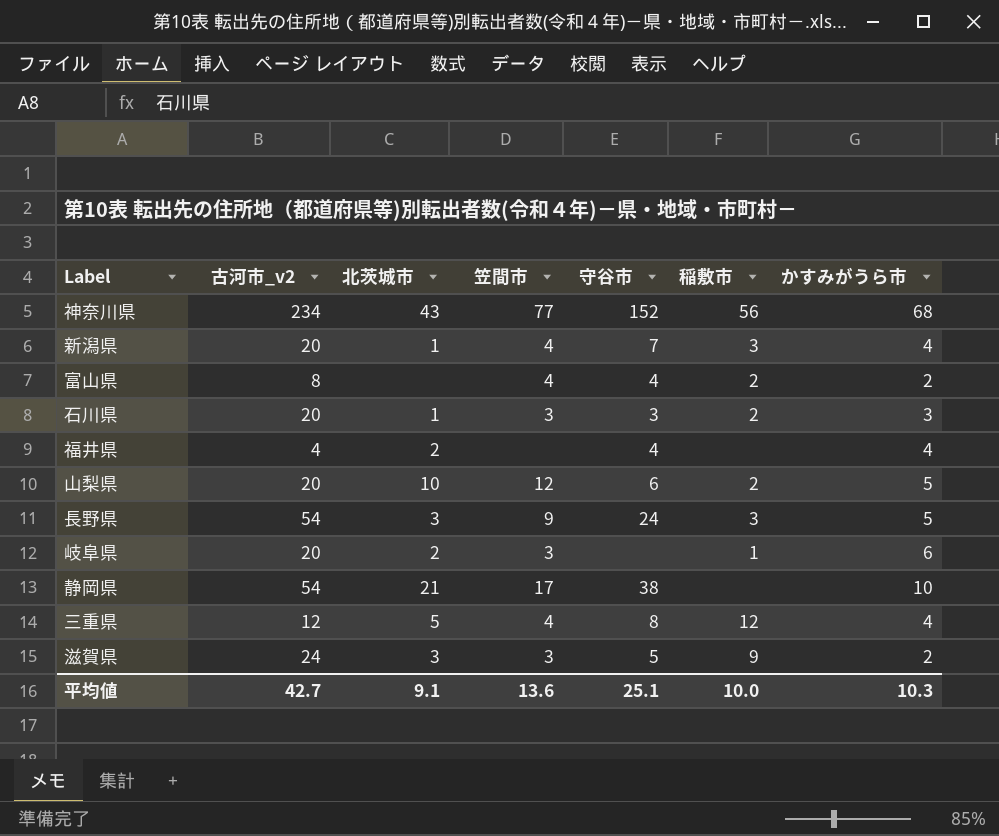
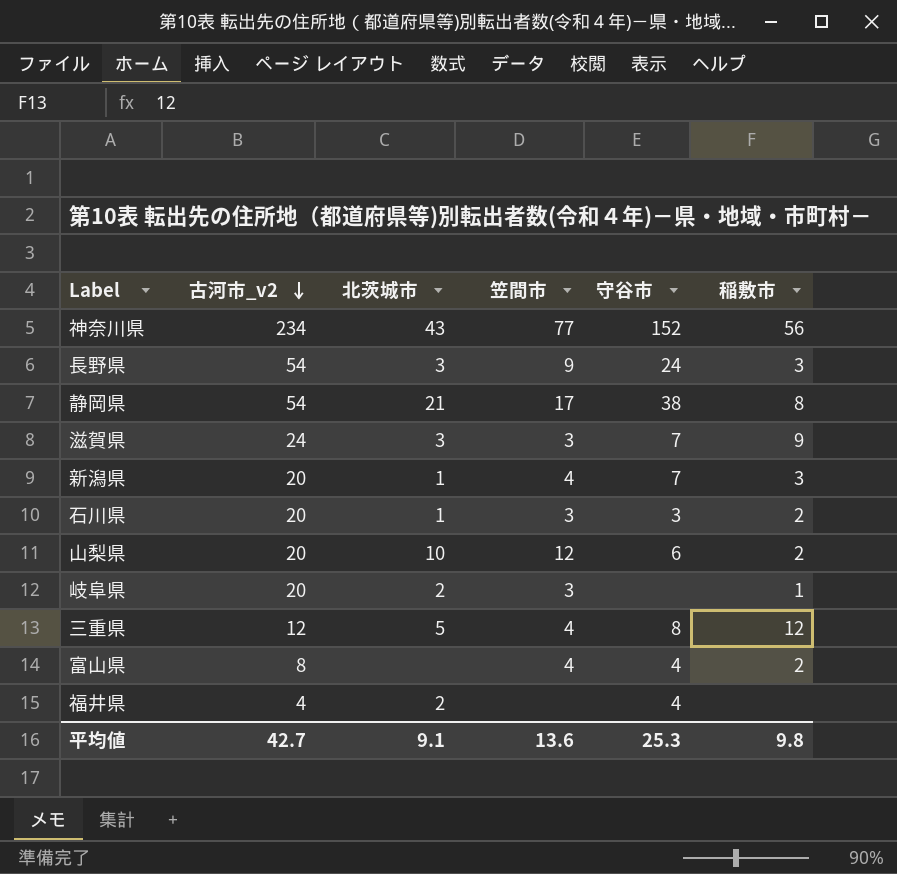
row order: none -> 古河市_v2 descending
column かすみがうら市 | position: 7 -> none
静岡県 | 稲敷市: none -> 8
滋賀県 | 守谷市: 5 -> 7
平均値 | 守谷市: 25.1 -> 25.3
平均値 | 稲敷市: 10.0 -> 9.8

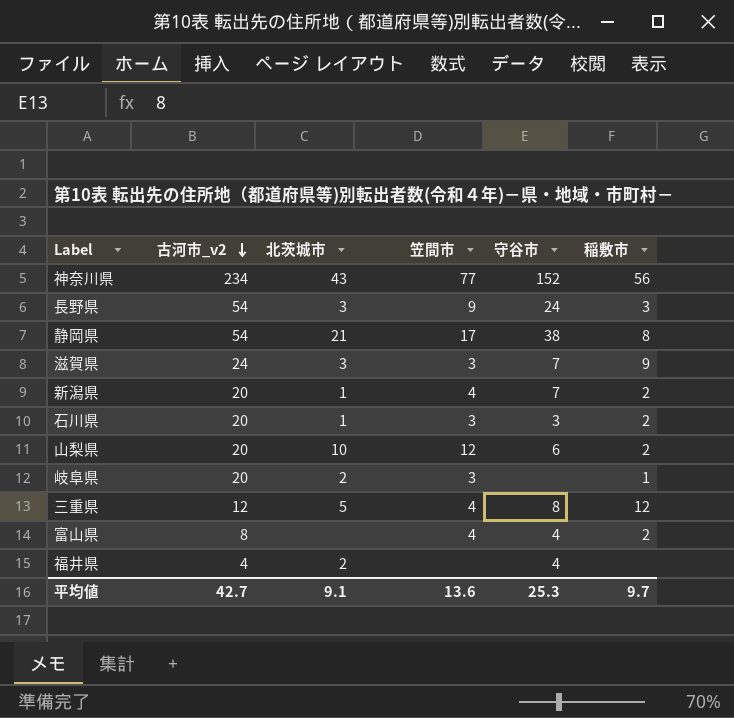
新潟県 | 稲敷市: 3 -> 2
平均値 | 稲敷市: 9.8 -> 9.7

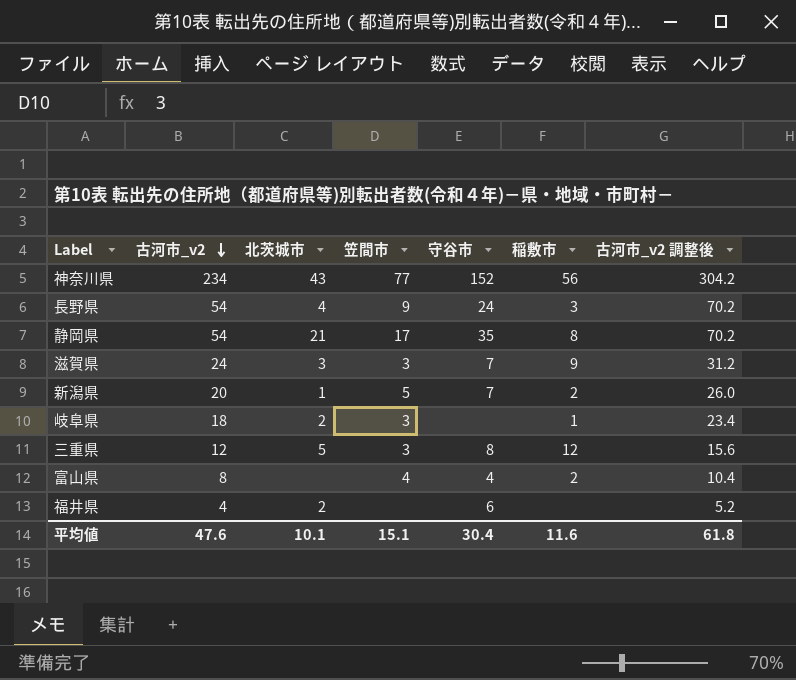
column 古河市_v2 調整後 | formula: none -> [古河市_v2] * 1.3
row 石川県: 20 | 1 | 3 | 3 | 2 -> none
row 山梨県: 20 | 10 | 12 | 6 | 2 -> none
長野県 | 北茨城市: 3 -> 4
静岡県 | 守谷市: 38 -> 35
新潟県 | 笠間市: 4 -> 5
岐阜県 | 古河市_v2: 20 -> 18
三重県 | 笠間市: 4 -> 3
福井県 | 守谷市: 4 -> 6
平均値 | 古河市_v2: 42.7 -> 47.6
平均値 | 北茨城市: 9.1 -> 10.1
平均値 | 笠間市: 13.6 -> 15.1
平均値 | 守谷市: 25.3 -> 30.4
平均値 | 稲敷市: 9.7 -> 11.6

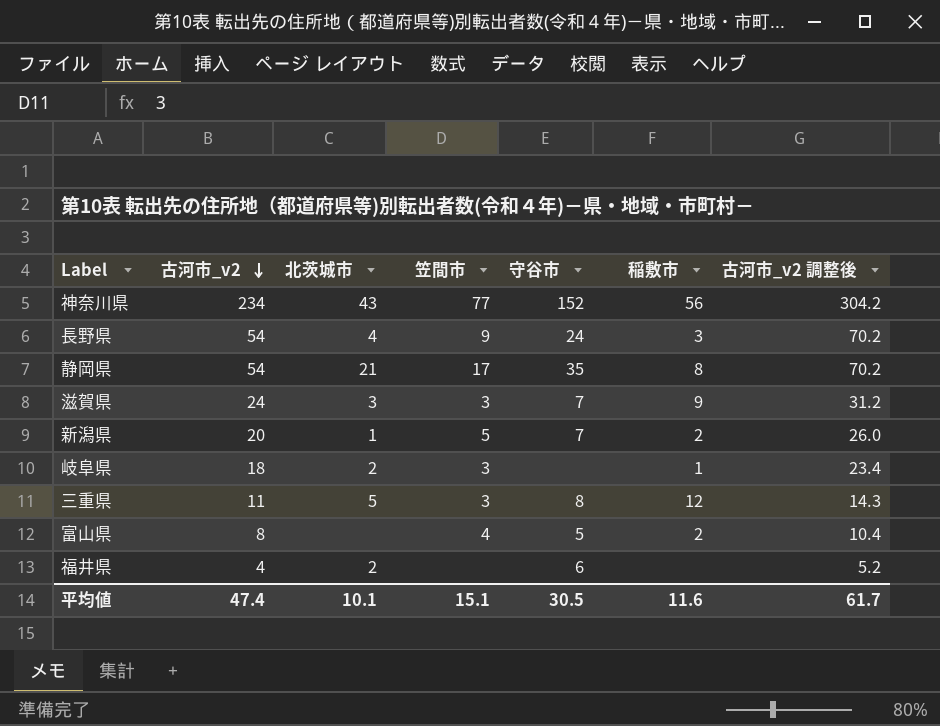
三重県 | 古河市_v2: 12 -> 11
三重県 | 古河市_v2 調整後: 15.6 -> 14.3
富山県 | 守谷市: 4 -> 5
平均値 | 古河市_v2: 47.6 -> 47.4
平均値 | 守谷市: 30.4 -> 30.5
平均値 | 古河市_v2 調整後: 61.8 -> 61.7

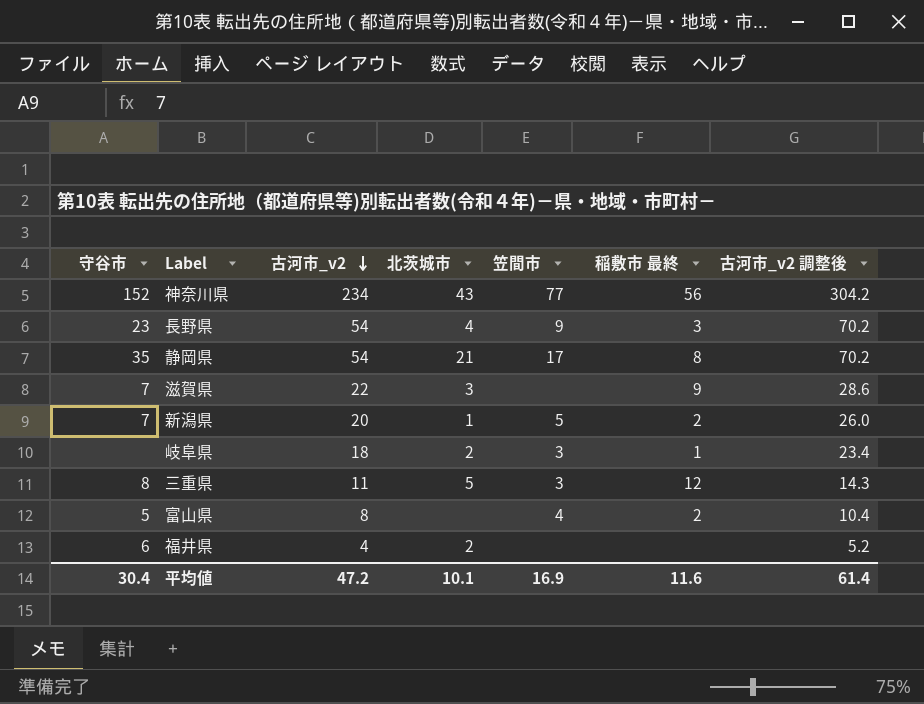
column 守谷市 | position: 5 -> 1
column name: 稲敷市 -> 稲敷市 最終
長野県 | 守谷市: 24 -> 23
滋賀県 | 古河市_v2: 24 -> 22
滋賀県 | 笠間市: 3 -> none
滋賀県 | 古河市_v2 調整後: 31.2 -> 28.6
平均値 | 守谷市: 30.5 -> 30.4
平均値 | 古河市_v2: 47.4 -> 47.2
平均値 | 笠間市: 15.1 -> 16.9
平均値 | 古河市_v2 調整後: 61.7 -> 61.4

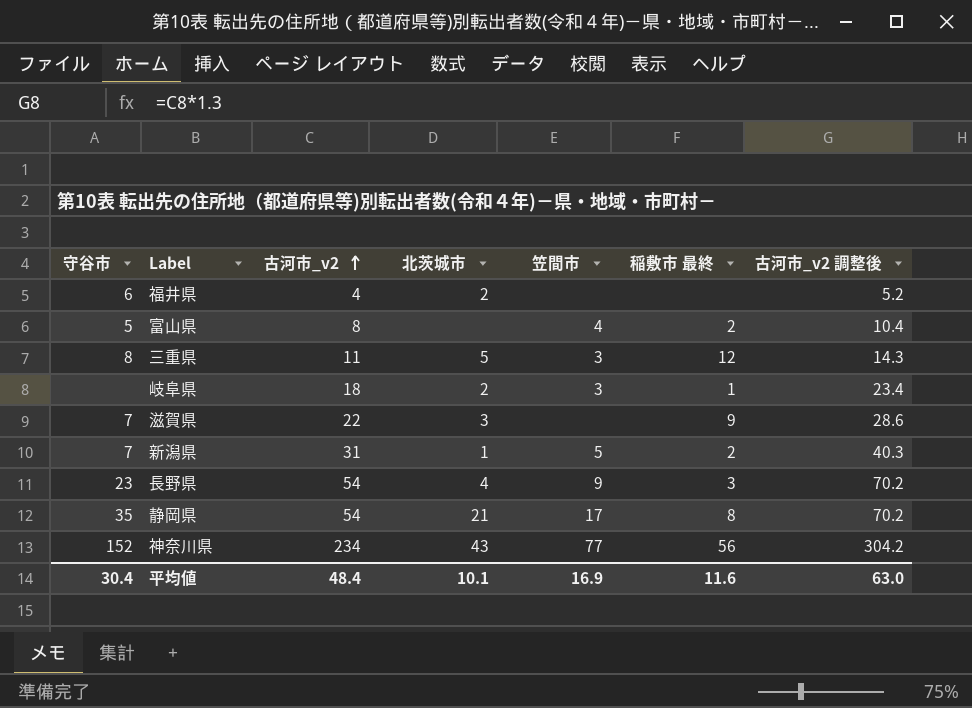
row order: 古河市_v2 descending -> 古河市_v2 ascending
新潟県 | 古河市_v2: 20 -> 31
新潟県 | 古河市_v2 調整後: 26.0 -> 40.3
平均値 | 古河市_v2: 47.2 -> 48.4
平均値 | 古河市_v2 調整後: 61.4 -> 63.0

